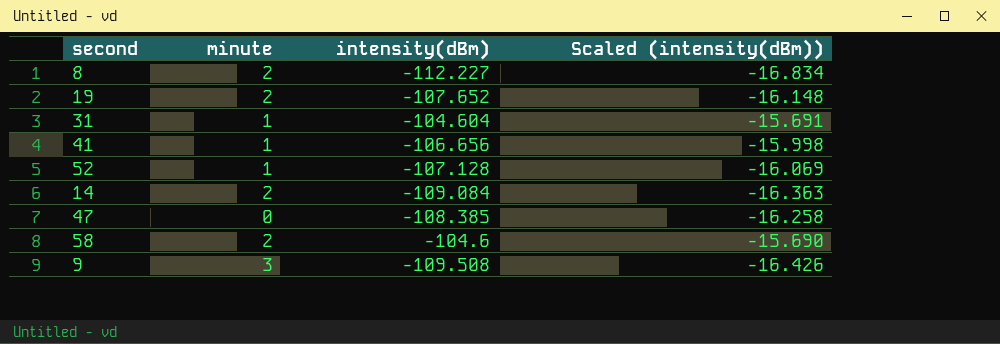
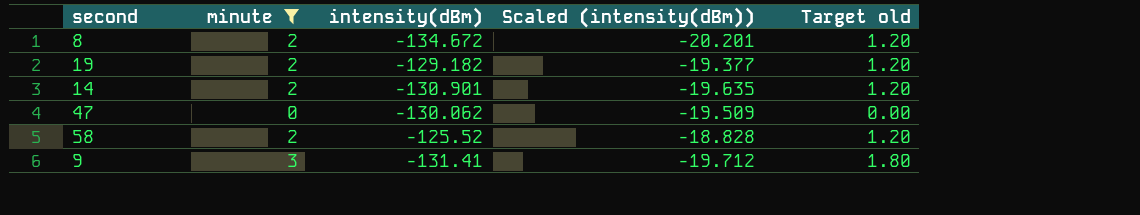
filter: none -> minute != 1
column Target old | formula: none -> [minute] * 0.6
8 | intensity(dBm): -112.227 -> -134.672
8 | Scaled (intensity(dBm)): -16.834 -> -20.201
19 | intensity(dBm): -107.652 -> -129.182
19 | Scaled (intensity(dBm)): -16.148 -> -19.377
14 | intensity(dBm): -109.084 -> -130.901
14 | Scaled (intensity(dBm)): -16.363 -> -19.635
47 | intensity(dBm): -108.385 -> -130.062
47 | Scaled (intensity(dBm)): -16.258 -> -19.509
58 | intensity(dBm): -104.6 -> -125.52
58 | Scaled (intensity(dBm)): -15.690 -> -18.828
9 | intensity(dBm): -109.508 -> -131.41
9 | Scaled (intensity(dBm)): -16.426 -> -19.712

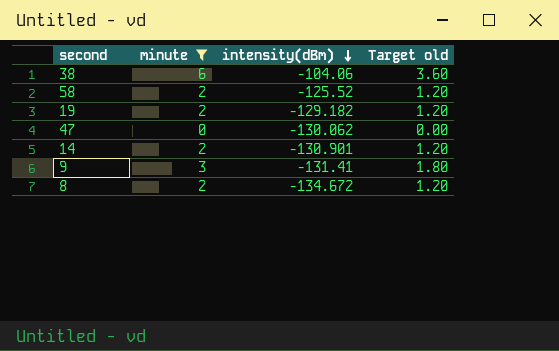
row order: none -> intensity(dBm) descending
column Scaled (intensity(dBm)) | formula: [intensity(dBm)] * 0.15 -> none
row 38: none -> 6 | -104.06 | 3.60

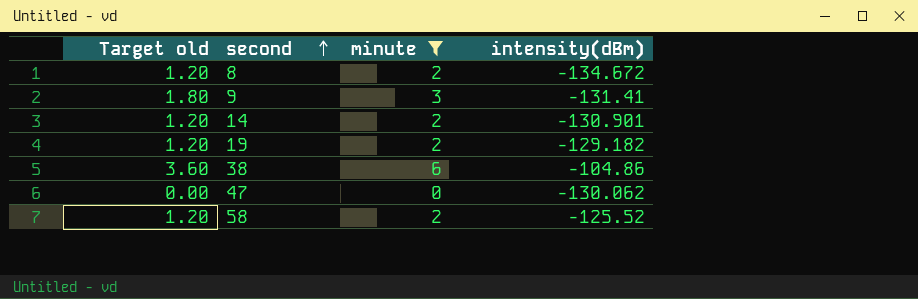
row order: intensity(dBm) descending -> second ascending
column Target old | position: 4 -> 1
38 | intensity(dBm): -104.06 -> -104.86

